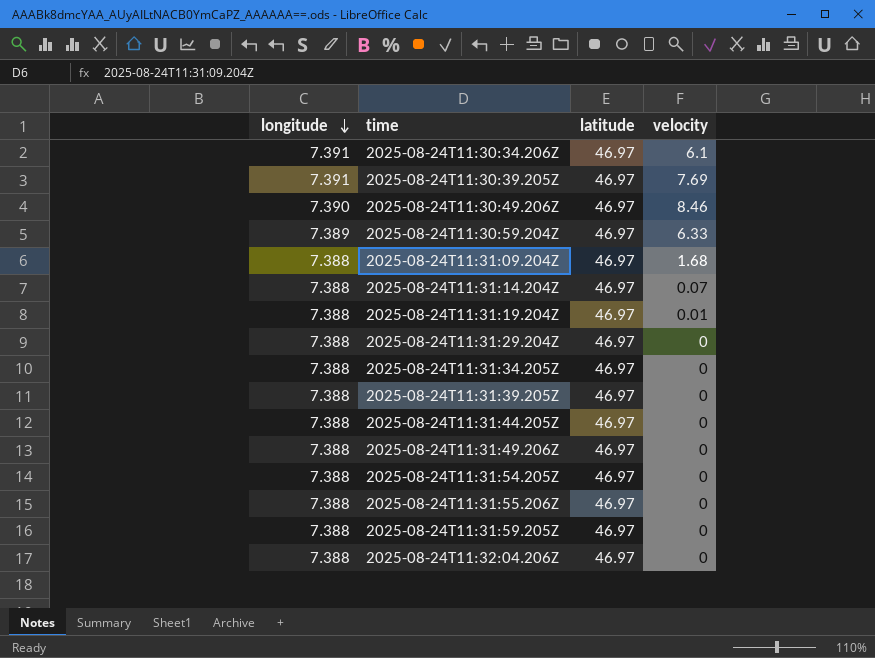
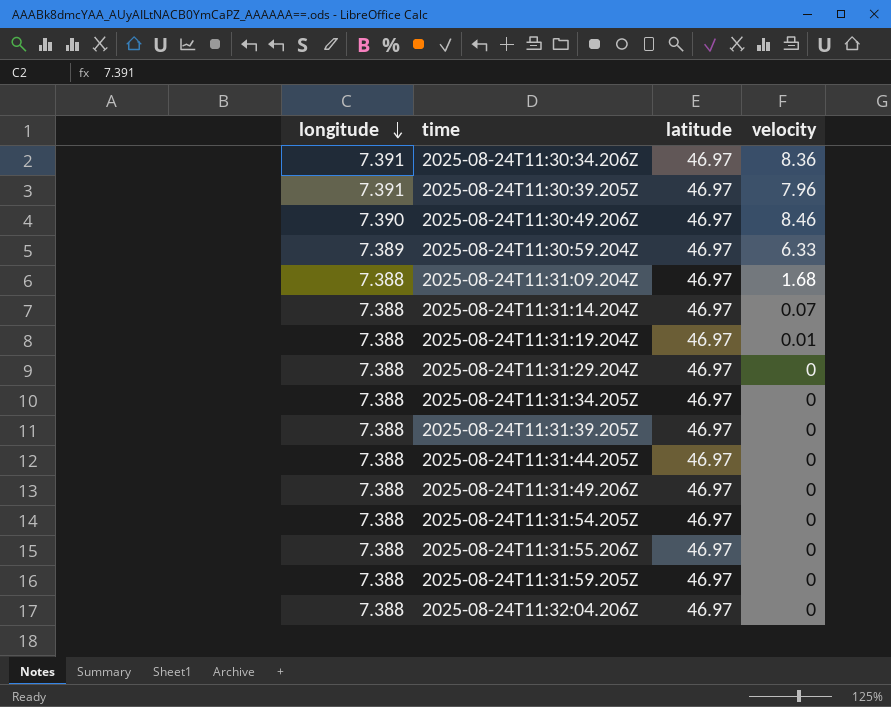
2025-08-24T11:30:34.206Z | velocity: 6.1 -> 8.36
2025-08-24T11:30:39.205Z | velocity: 7.69 -> 7.96

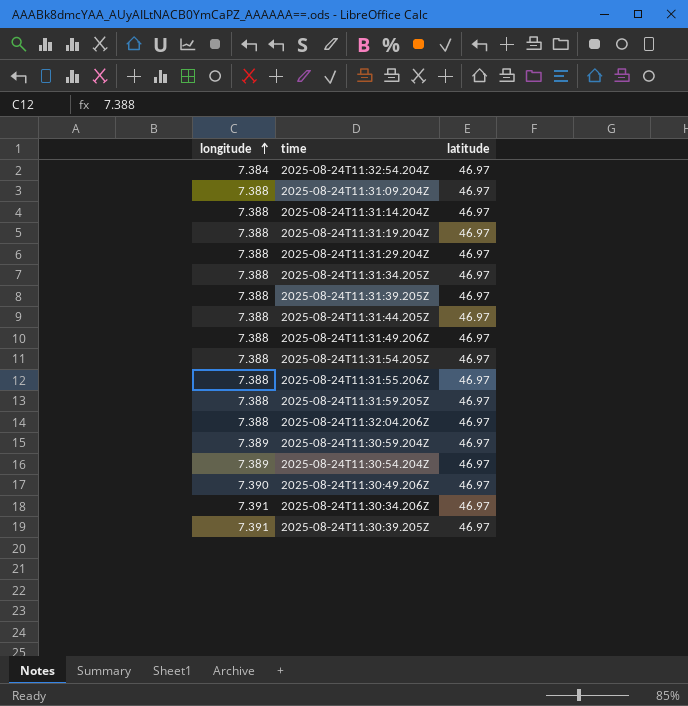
row order: longitude descending -> longitude ascending
column velocity | position: 4 -> none
row 2025-08-24T11:32:54.204Z: none -> 7.384 | 46.97
row 2025-08-24T11:30:54.204Z: none -> 7.389 | 46.97

